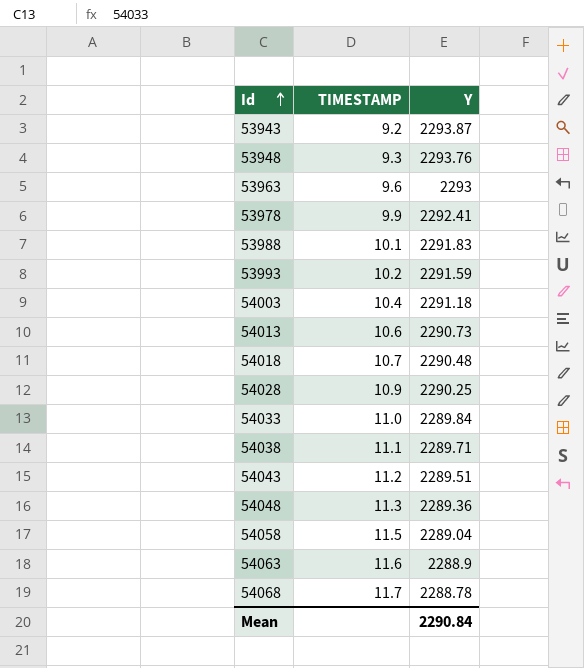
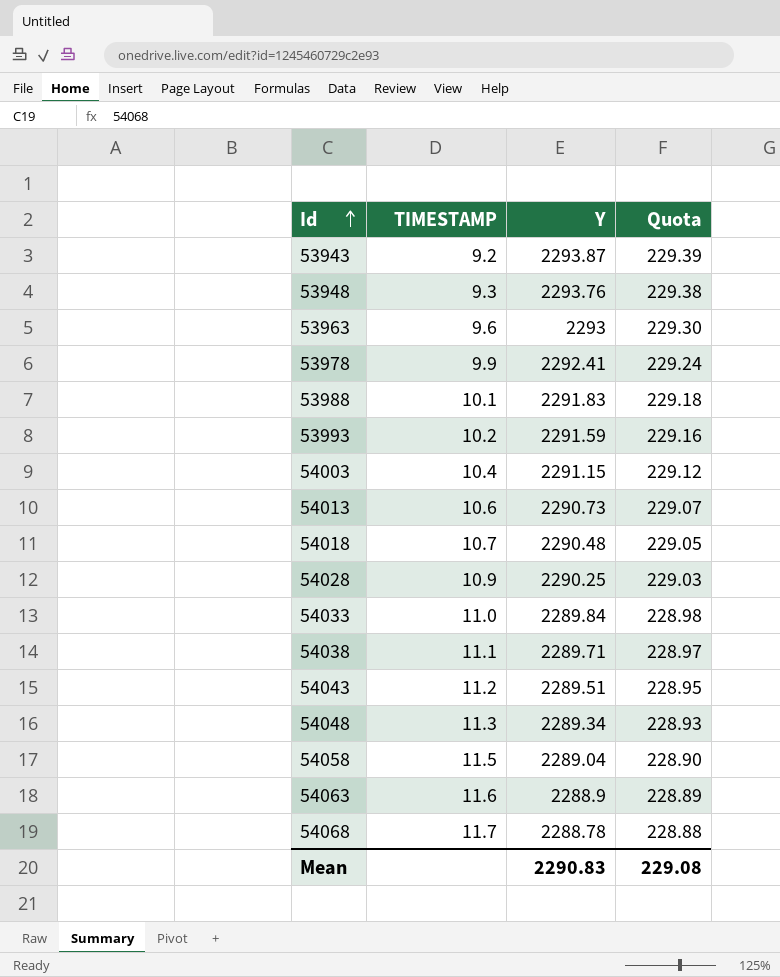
column Quota | formula: none -> [Y] * 0.1
54003 | Y: 2291.18 -> 2291.15
54048 | Y: 2289.36 -> 2289.34
Mean | Y: 2290.84 -> 2290.83

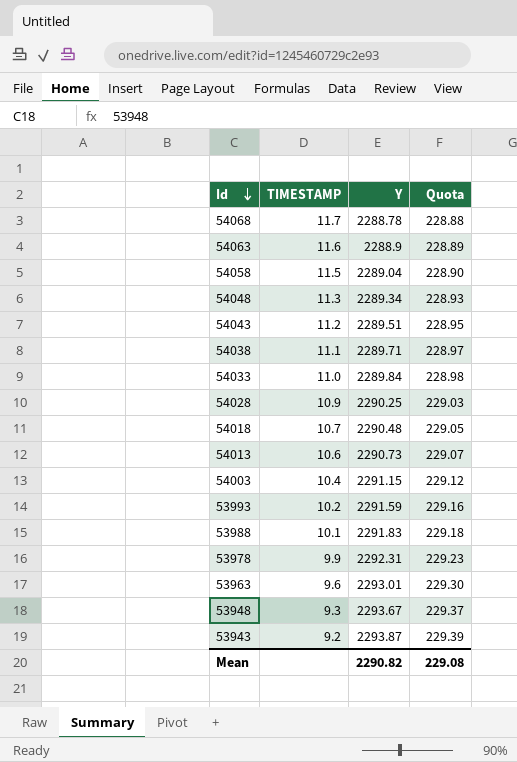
row order: Id ascending -> Id descending
53978 | Y: 2292.41 -> 2292.31
53978 | Quota: 229.24 -> 229.23
53963 | Y: 2293 -> 2293.01
53948 | Y: 2293.76 -> 2293.67
53948 | Quota: 229.38 -> 229.37
Mean | Y: 2290.83 -> 2290.82

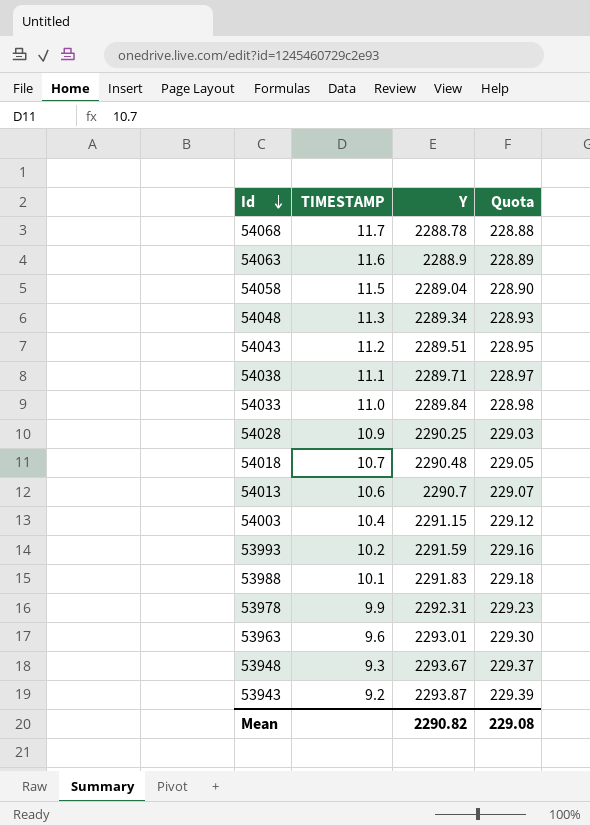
54013 | Y: 2290.73 -> 2290.7

